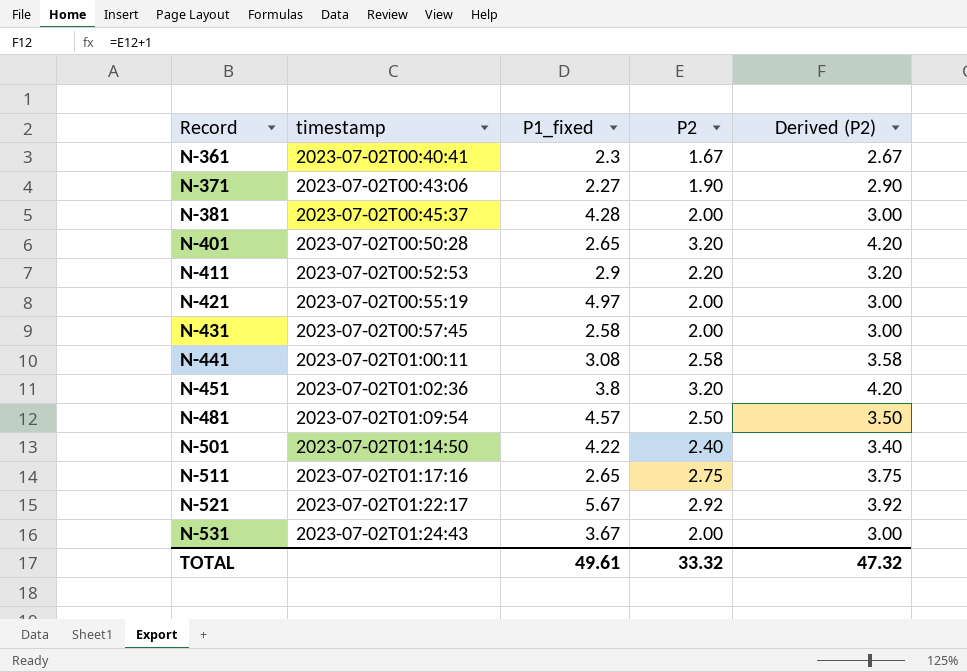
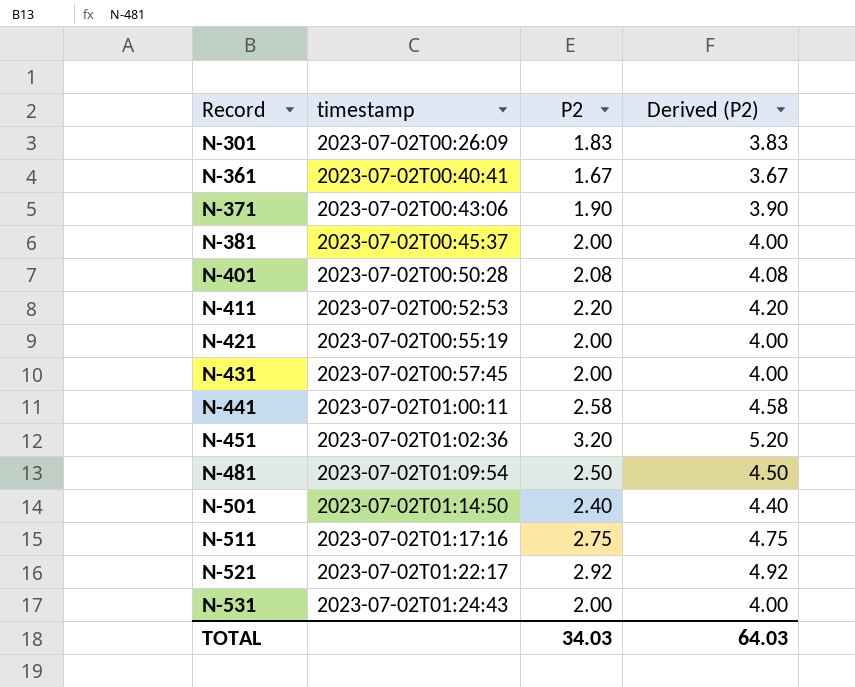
column P1_fixed | position: 3 -> none
column Derived (P2) | formula: [P2] + 1 -> [P2] + 2
row N-301: none -> 2023-07-02T00:26:09 | 1.83 | 3.83
N-401 | P2: 3.20 -> 2.08
TOTAL | P2: 33.32 -> 34.03
TOTAL | Derived (P2): 47.32 -> 64.03

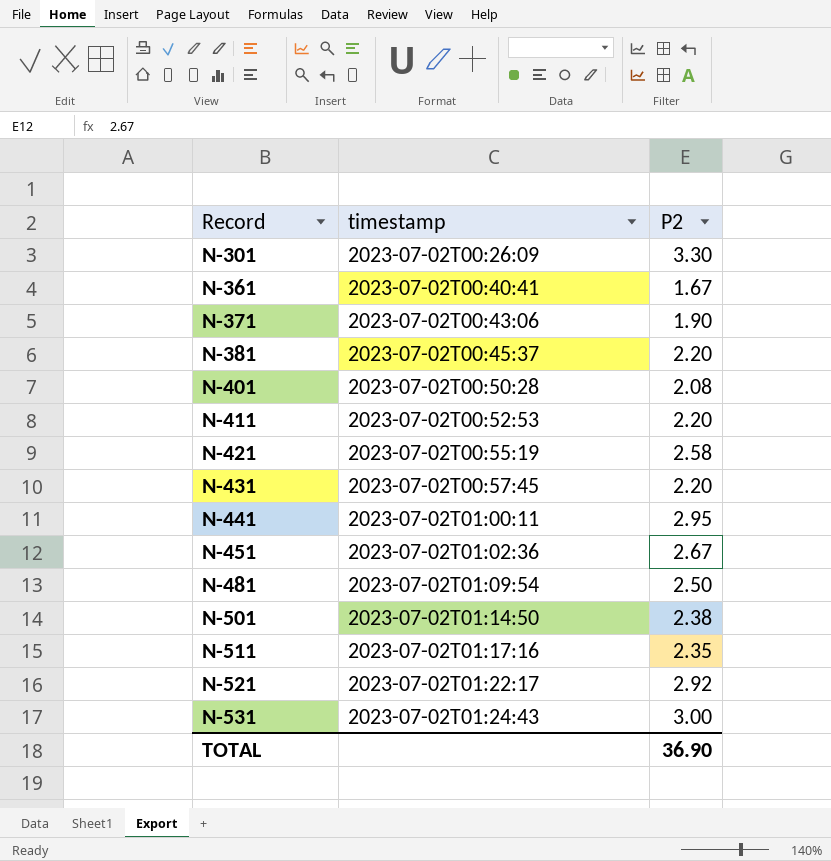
column Derived (P2) | formula: [P2] + 2 -> none
N-301 | P2: 1.83 -> 3.30
N-381 | P2: 2.00 -> 2.20
N-421 | P2: 2.00 -> 2.58
N-431 | P2: 2.00 -> 2.20
N-441 | P2: 2.58 -> 2.95
N-451 | P2: 3.20 -> 2.67
N-501 | P2: 2.40 -> 2.38
N-511 | P2: 2.75 -> 2.35
N-531 | P2: 2.00 -> 3.00
TOTAL | P2: 34.03 -> 36.90

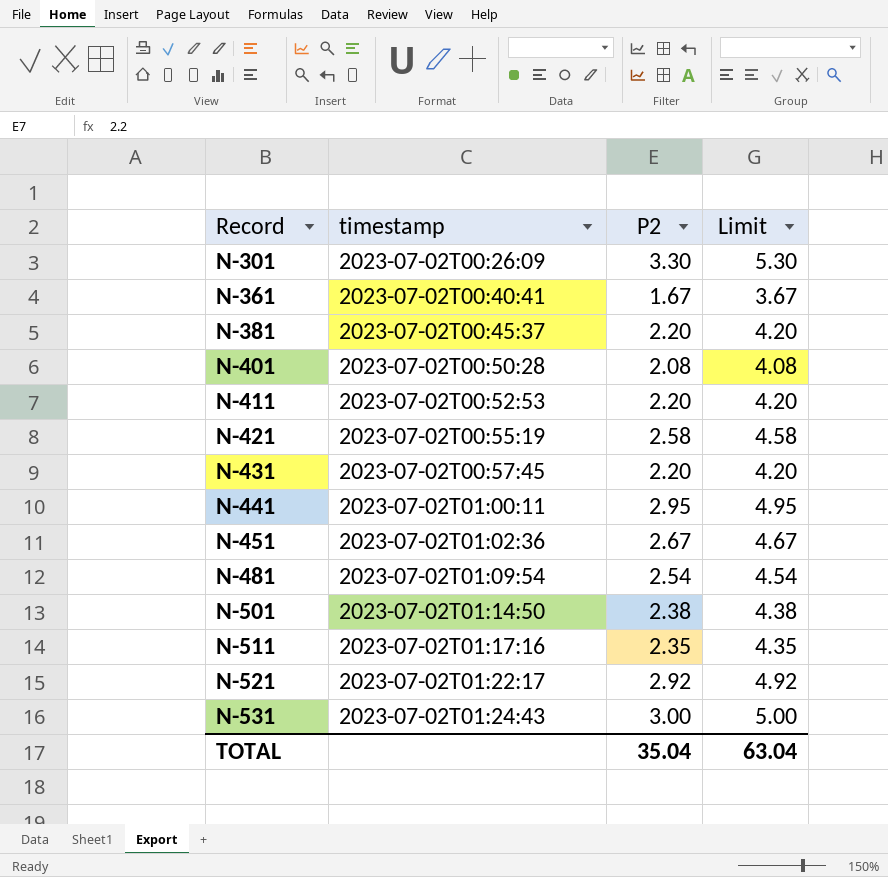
column Limit | formula: none -> [P2] + 2
row N-371: 2023-07-02T00:43:06 | 1.90 -> none
N-481 | P2: 2.50 -> 2.54
TOTAL | P2: 36.90 -> 35.04

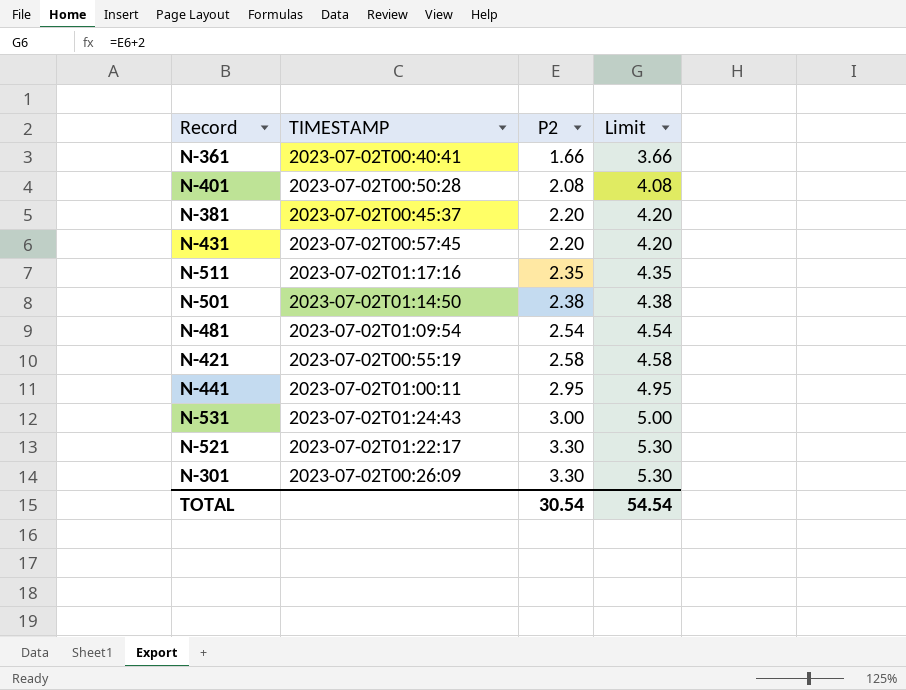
row order: Record ascending -> P2 ascending
column name: timestamp -> TIMESTAMP
row N-411: 2023-07-02T00:52:53 | 2.20 | 4.20 -> none
row N-451: 2023-07-02T01:02:36 | 2.67 | 4.67 -> none
N-361 | P2: 1.67 -> 1.66
N-361 | Limit: 3.67 -> 3.66
N-521 | P2: 2.92 -> 3.30
N-521 | Limit: 4.92 -> 5.30
TOTAL | P2: 35.04 -> 30.54
TOTAL | Limit: 63.04 -> 54.54

